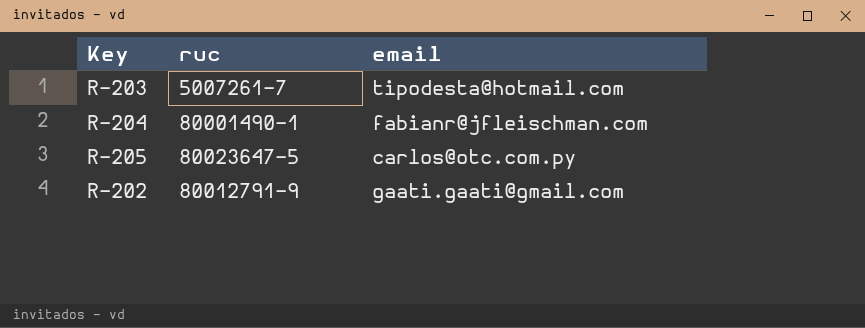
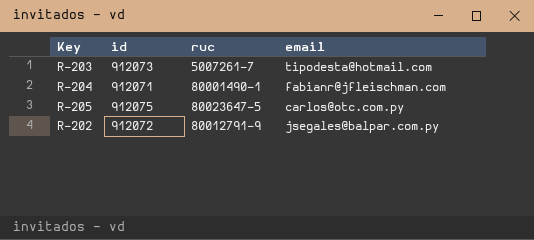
column id | position: none -> 2
R-202 | email: gaati.gaati@gmail.com -> jsegales@balpar.com.py

